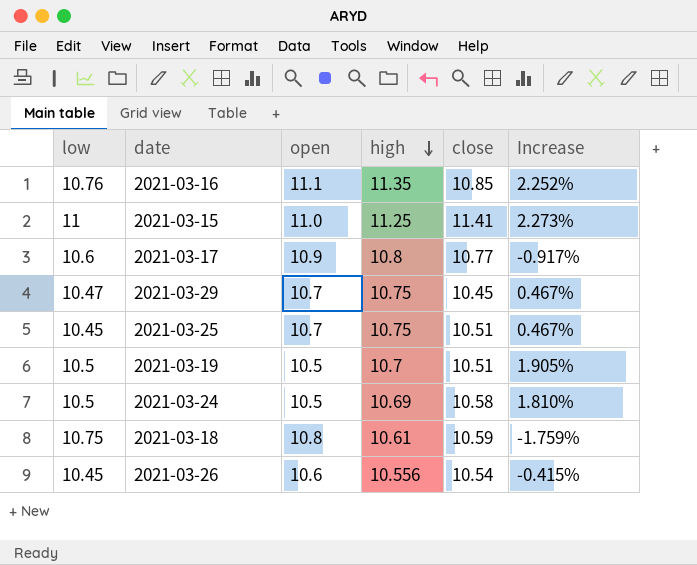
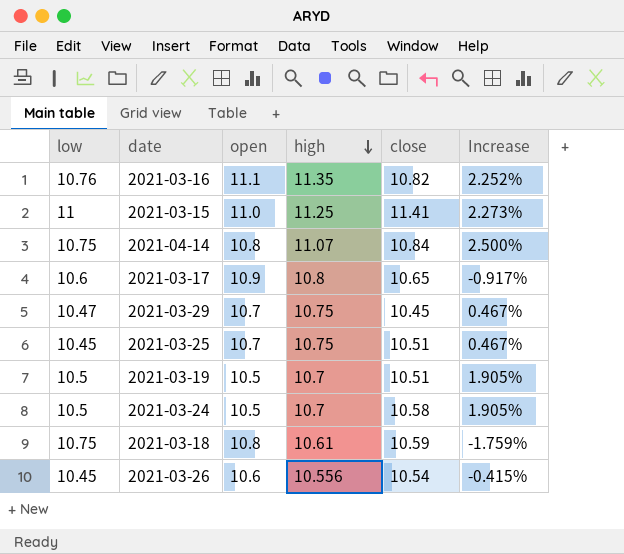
2021-03-16 | close: 10.85 -> 10.82
row 2021-04-14: none -> 10.75 | 10.8 | 11.07 | 10.84 | 2.500%
2021-03-17 | close: 10.77 -> 10.65
2021-03-24 | high: 10.69 -> 10.7
2021-03-24 | Increase: 1.810% -> 1.905%

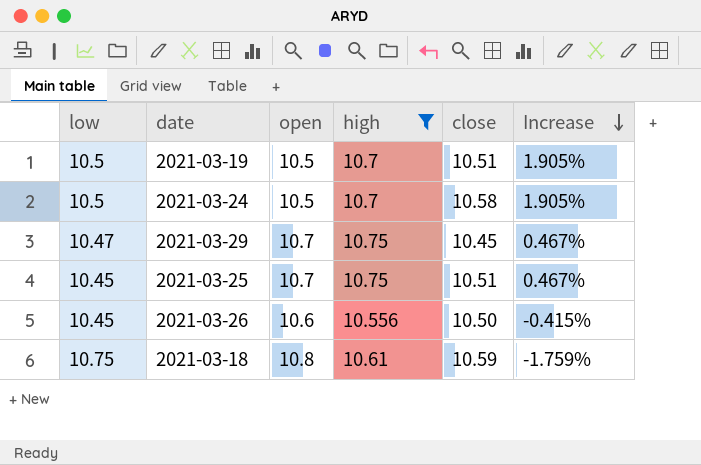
filter: none -> high <= 10.75
row order: high descending -> Increase descending
2021-03-26 | close: 10.54 -> 10.50

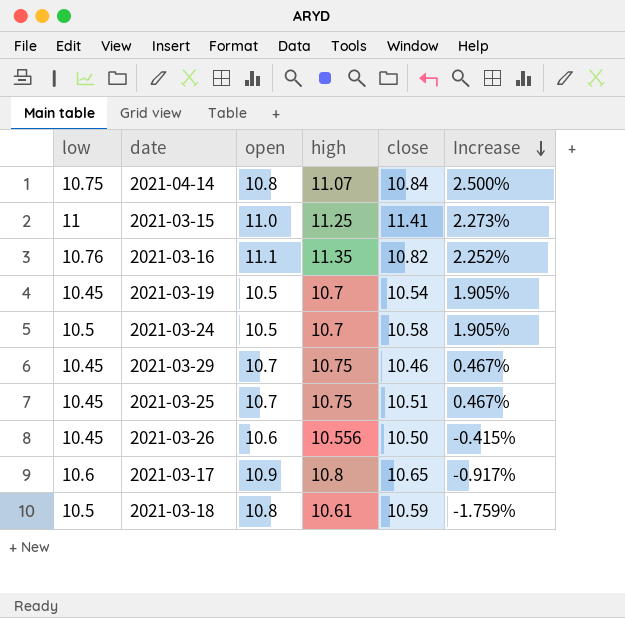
filter: high <= 10.75 -> none
2021-03-19 | low: 10.5 -> 10.45
2021-03-19 | close: 10.51 -> 10.54
2021-03-29 | low: 10.47 -> 10.45
2021-03-29 | close: 10.45 -> 10.46
2021-03-18 | low: 10.75 -> 10.5

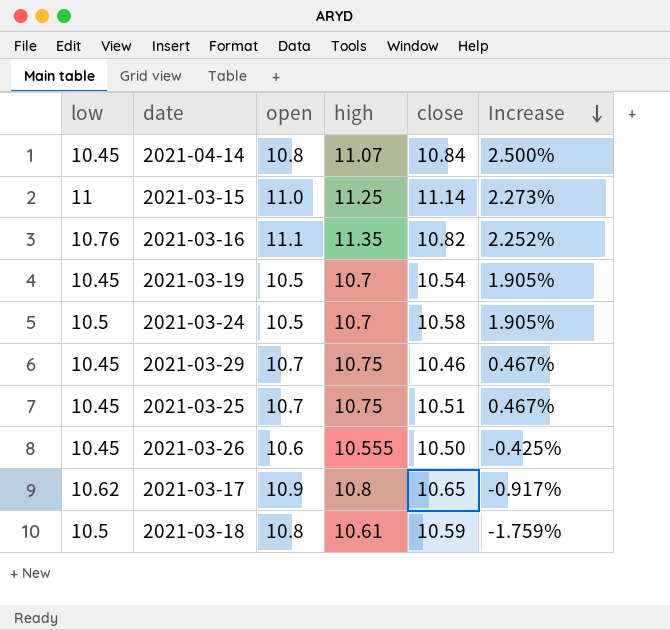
2021-04-14 | low: 10.75 -> 10.45
2021-03-15 | close: 11.41 -> 11.14
2021-03-26 | high: 10.556 -> 10.555
2021-03-26 | Increase: -0.415% -> -0.425%
2021-03-17 | low: 10.6 -> 10.62

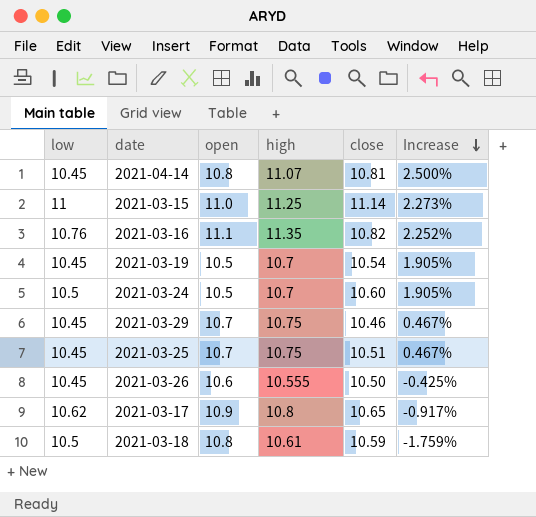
2021-04-14 | close: 10.84 -> 10.81
2021-03-24 | close: 10.58 -> 10.60

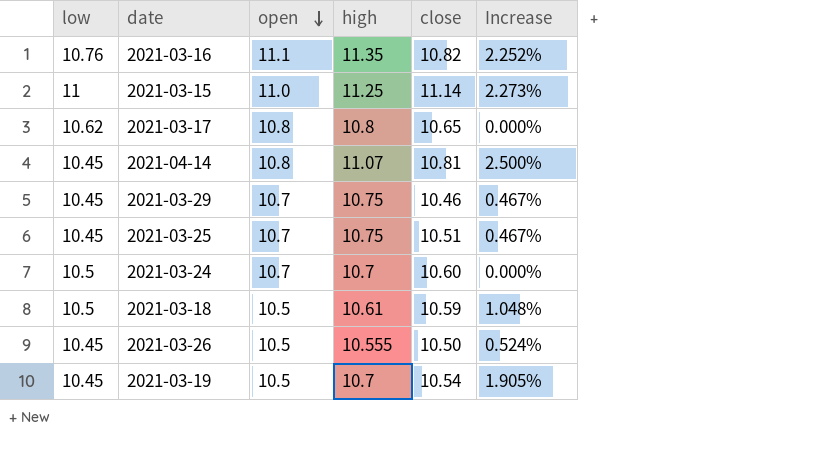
row order: Increase descending -> open descending
2021-03-17 | open: 10.9 -> 10.8
2021-03-17 | Increase: -0.917% -> 0.000%
2021-03-24 | open: 10.5 -> 10.7
2021-03-24 | Increase: 1.905% -> 0.000%
2021-03-18 | open: 10.8 -> 10.5
2021-03-18 | Increase: -1.759% -> 1.048%
2021-03-26 | open: 10.6 -> 10.5
2021-03-26 | Increase: -0.425% -> 0.524%

